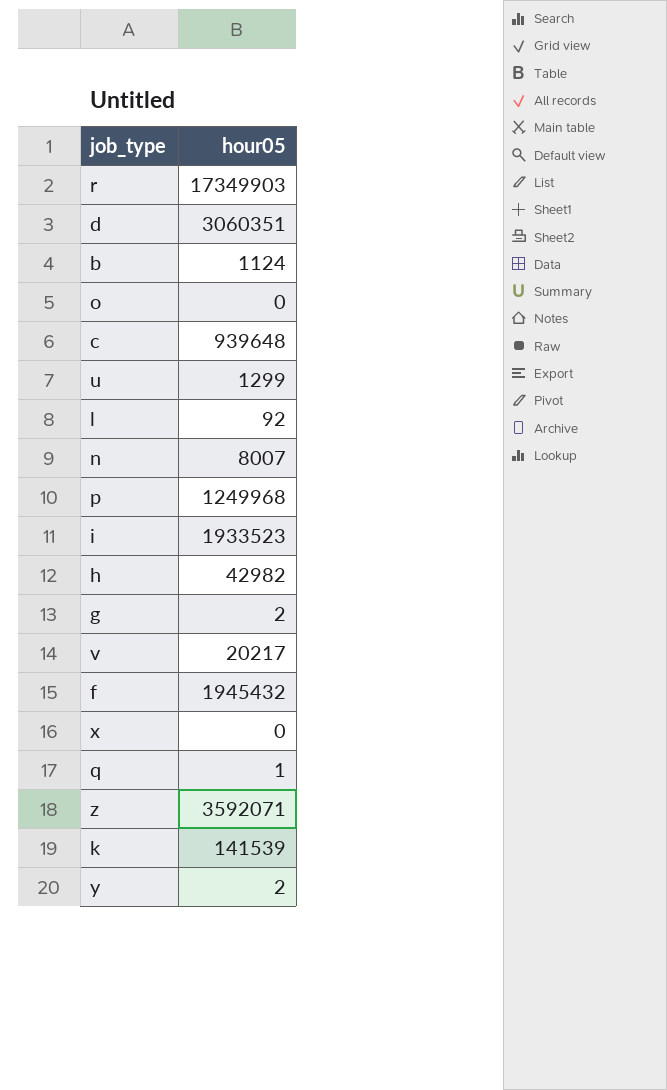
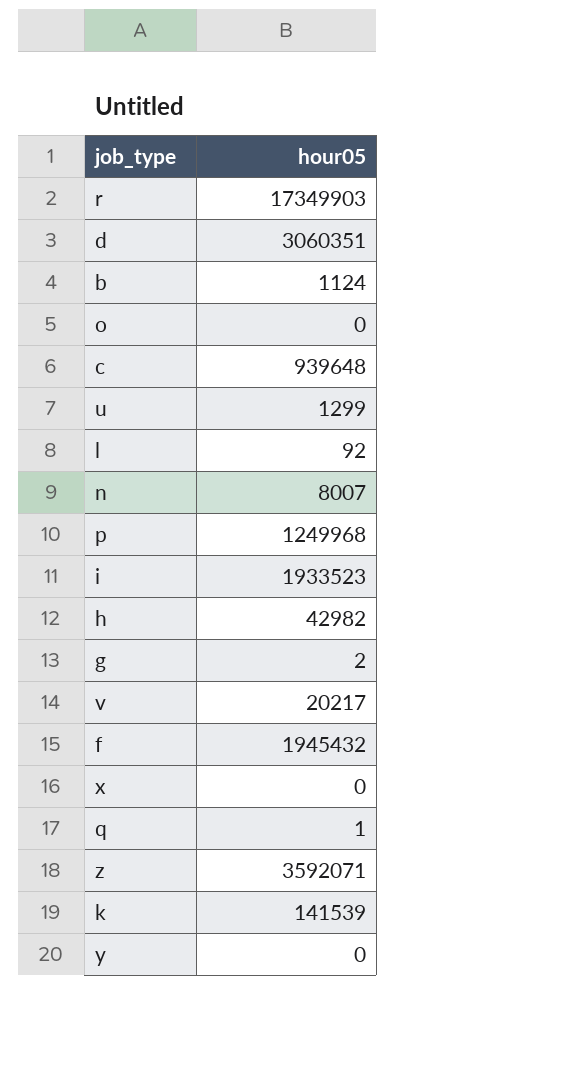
y | hour05: 2 -> 0

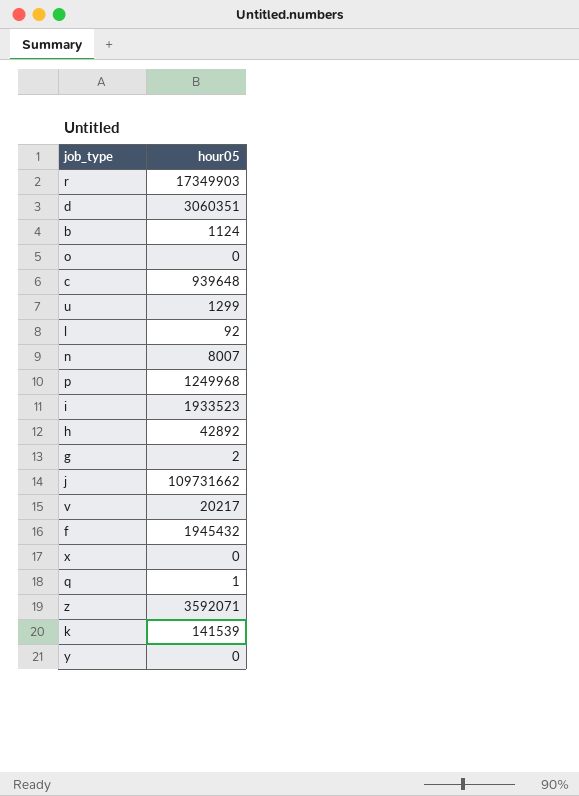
h | hour05: 42982 -> 42892
row j: none -> 109731662

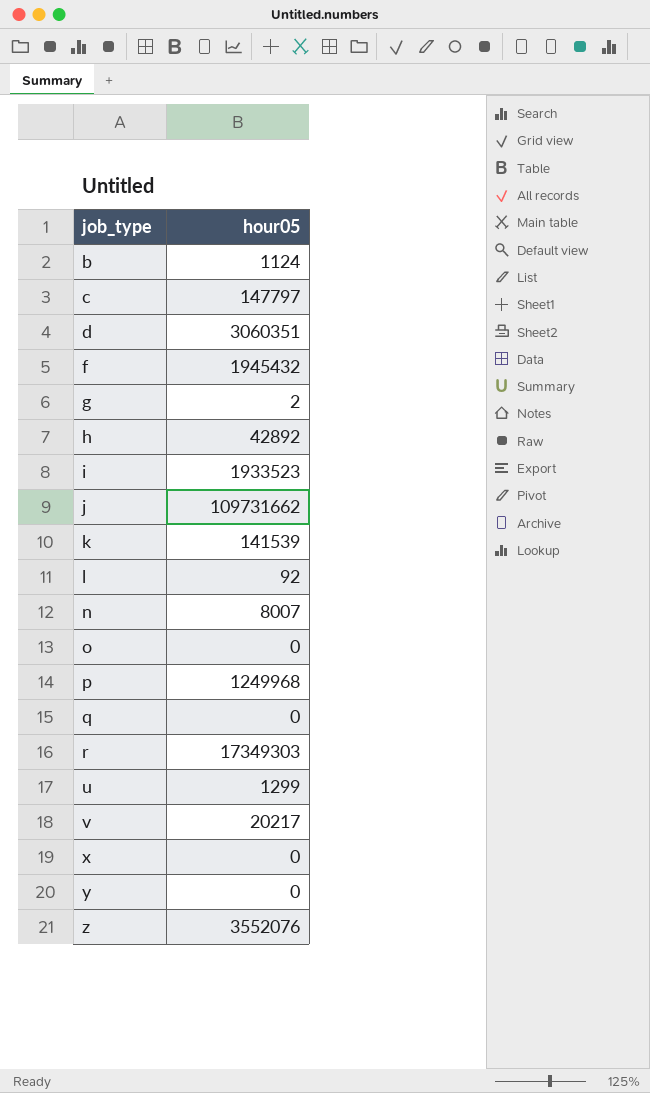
row order: none -> job_type ascending
c | hour05: 939648 -> 147797
q | hour05: 1 -> 0
r | hour05: 17349903 -> 17349303
z | hour05: 3592071 -> 3552076

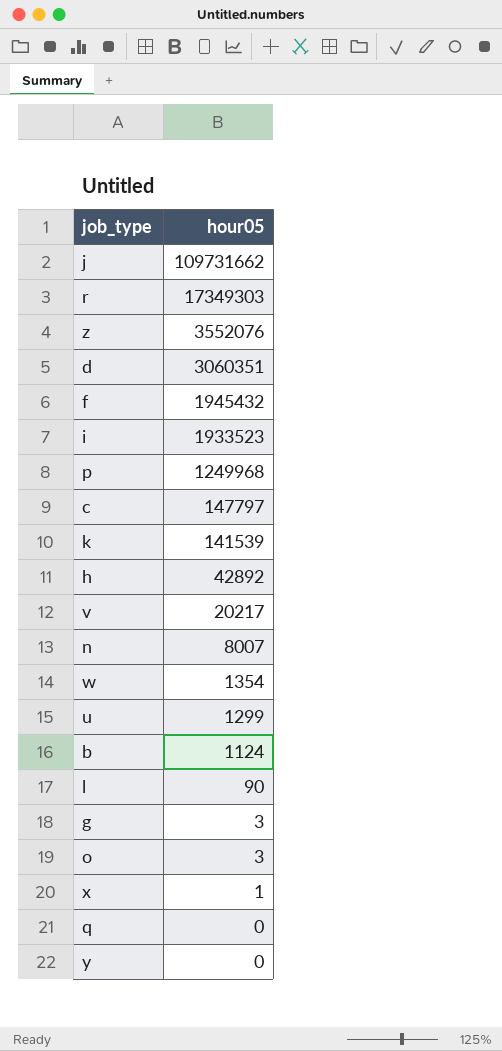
row order: job_type ascending -> hour05 descending
row w: none -> 1354
l | hour05: 92 -> 90
g | hour05: 2 -> 3
o | hour05: 0 -> 3
x | hour05: 0 -> 1

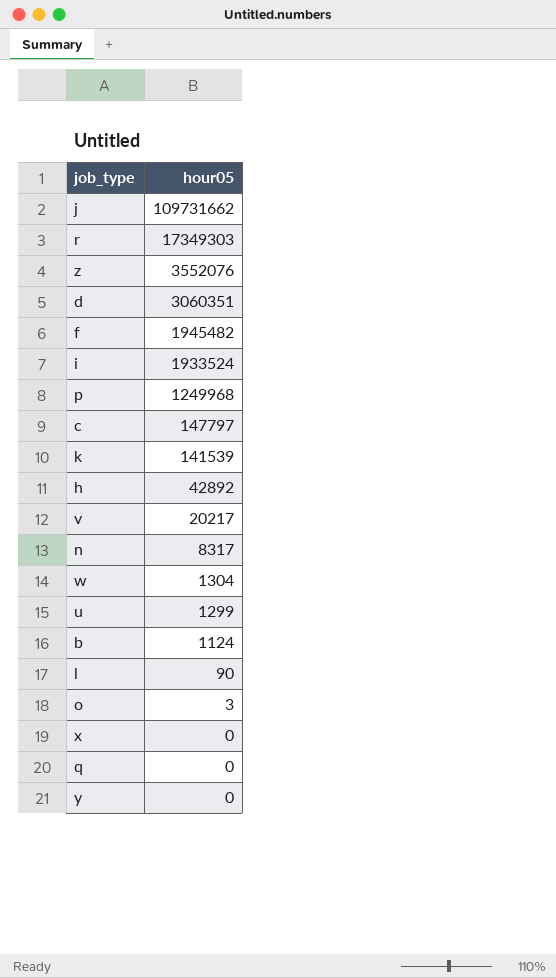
row g: 3 -> none
f | hour05: 1945432 -> 1945482
i | hour05: 1933523 -> 1933524
n | hour05: 8007 -> 8317
w | hour05: 1354 -> 1304
x | hour05: 1 -> 0

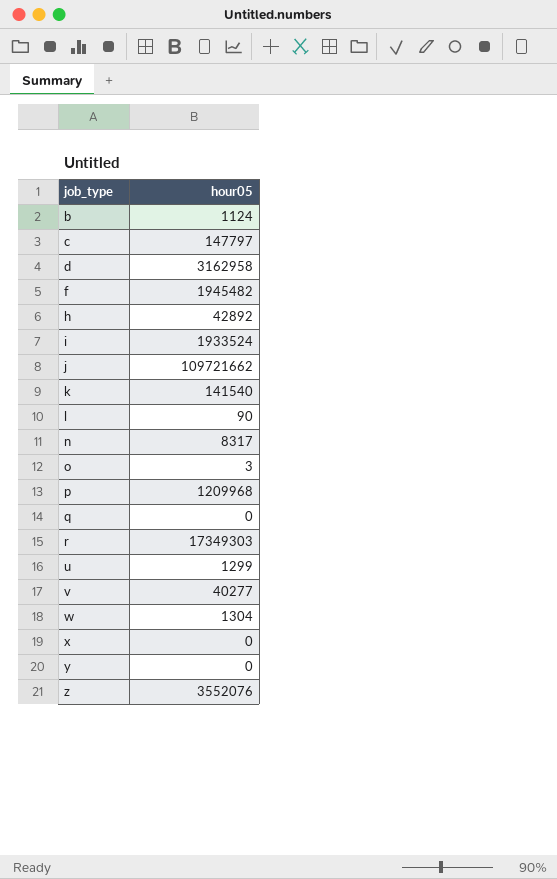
row order: hour05 descending -> job_type ascending
d | hour05: 3060351 -> 3162958
j | hour05: 109731662 -> 109721662
k | hour05: 141539 -> 141540
p | hour05: 1249968 -> 1209968
v | hour05: 20217 -> 40277

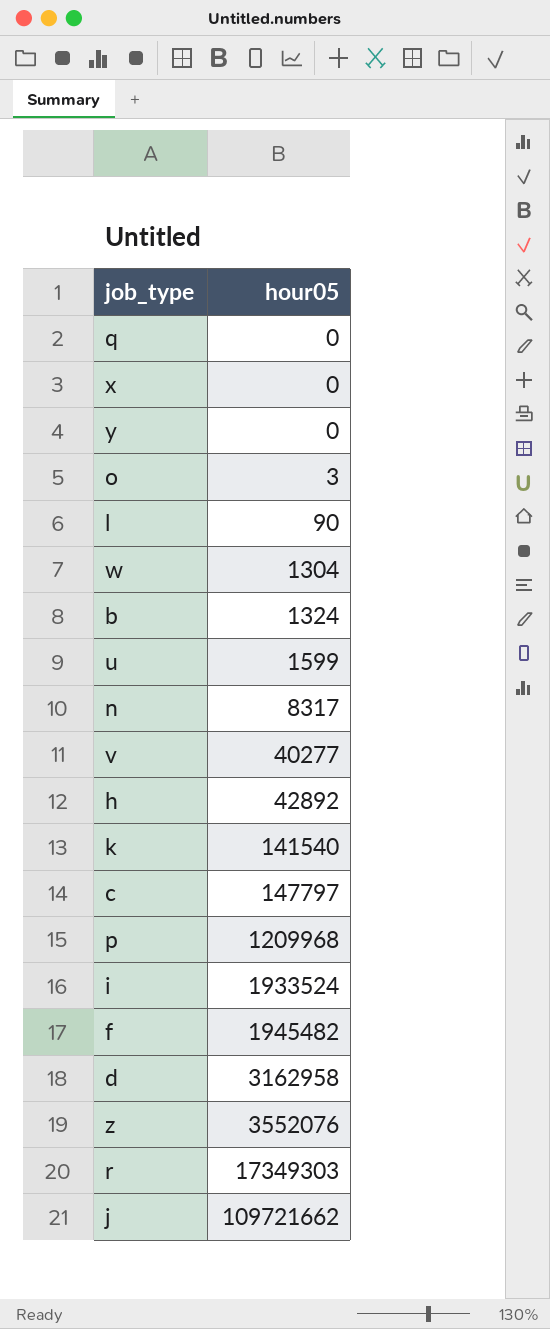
row order: job_type ascending -> hour05 ascending
b | hour05: 1124 -> 1324
u | hour05: 1299 -> 1599

